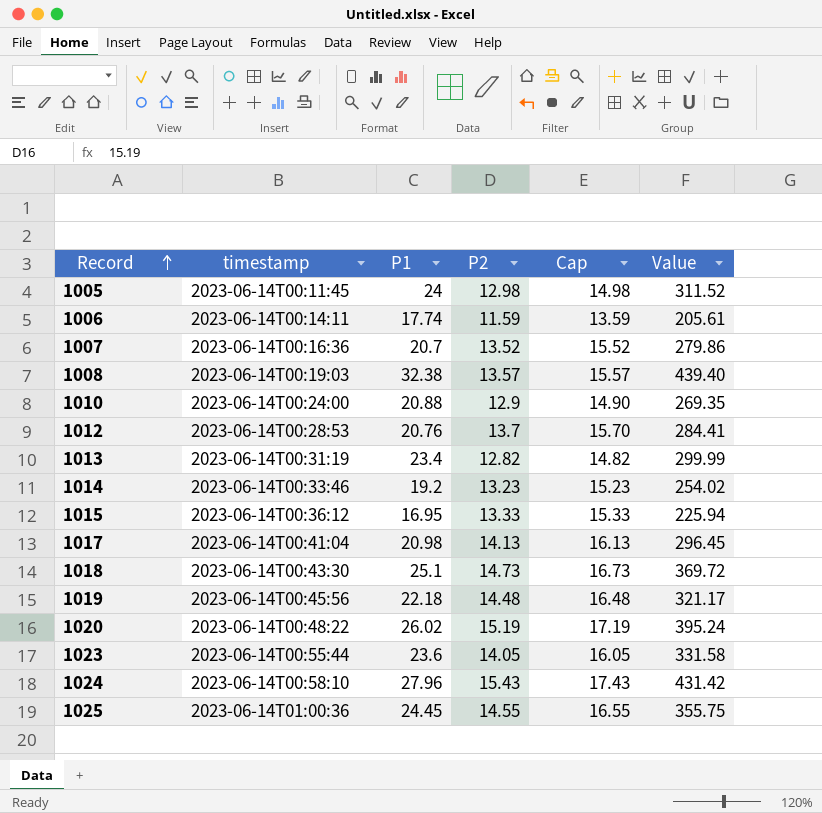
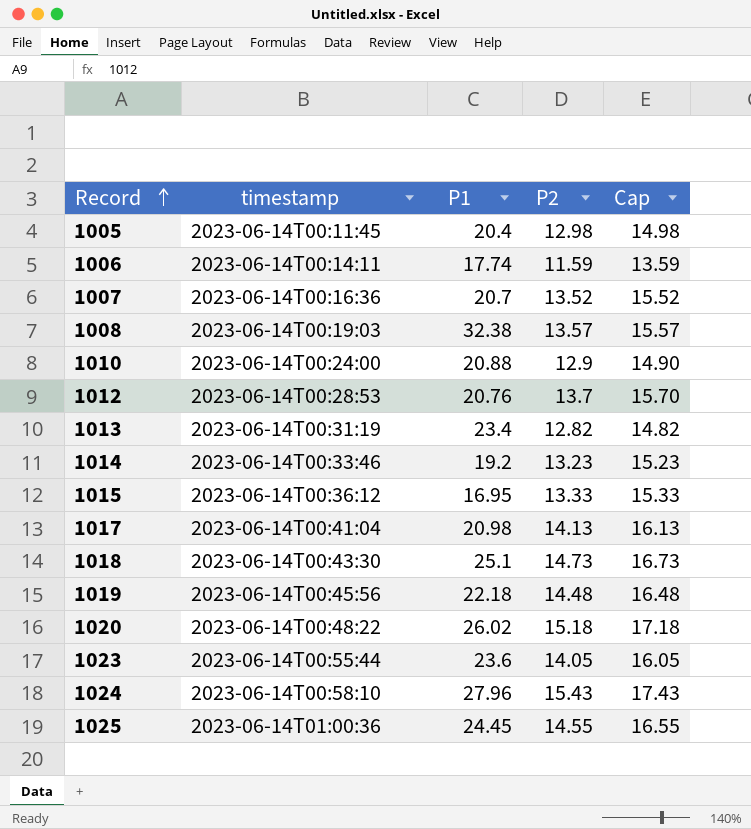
column Value | formula: [P1] * [P2] -> none
1005 | P1: 24 -> 20.4
1020 | P2: 15.19 -> 15.18
1020 | Cap: 17.19 -> 17.18

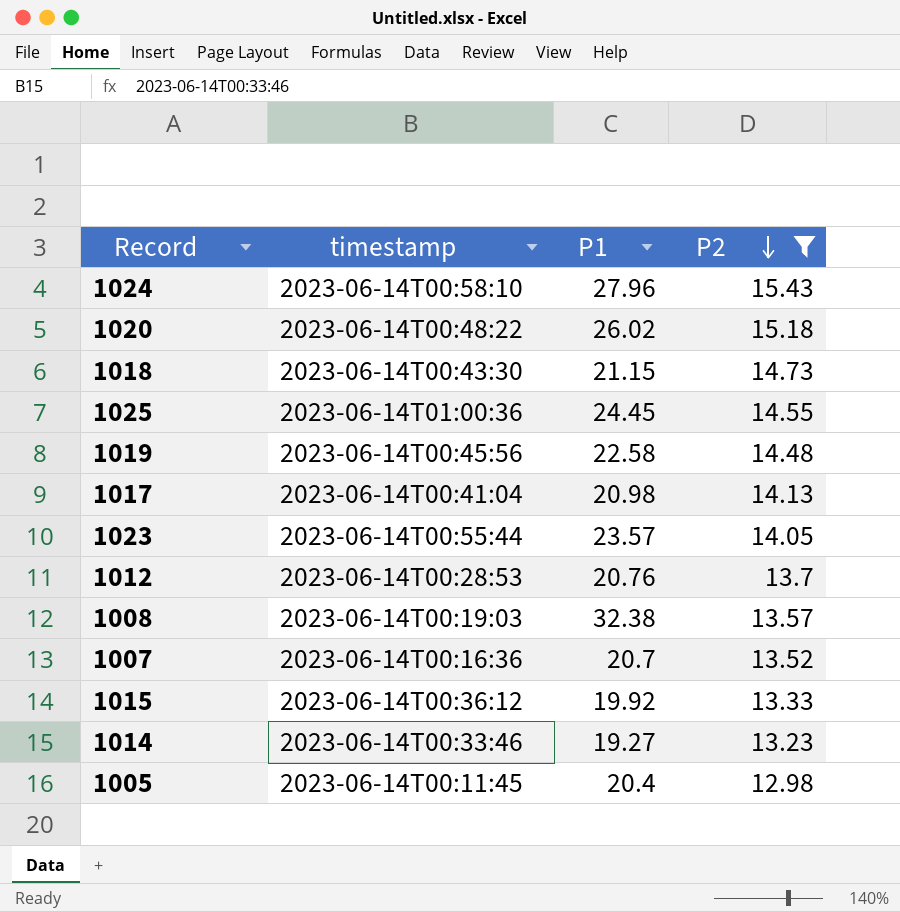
filter: none -> P2 >= 12.98
row order: Record ascending -> P2 descending
column Cap | formula: [P2] + 2 -> none
1018 | P1: 25.1 -> 21.15
1019 | P1: 22.18 -> 22.58
1023 | P1: 23.6 -> 23.57
1015 | P1: 16.95 -> 19.92
1014 | P1: 19.2 -> 19.27

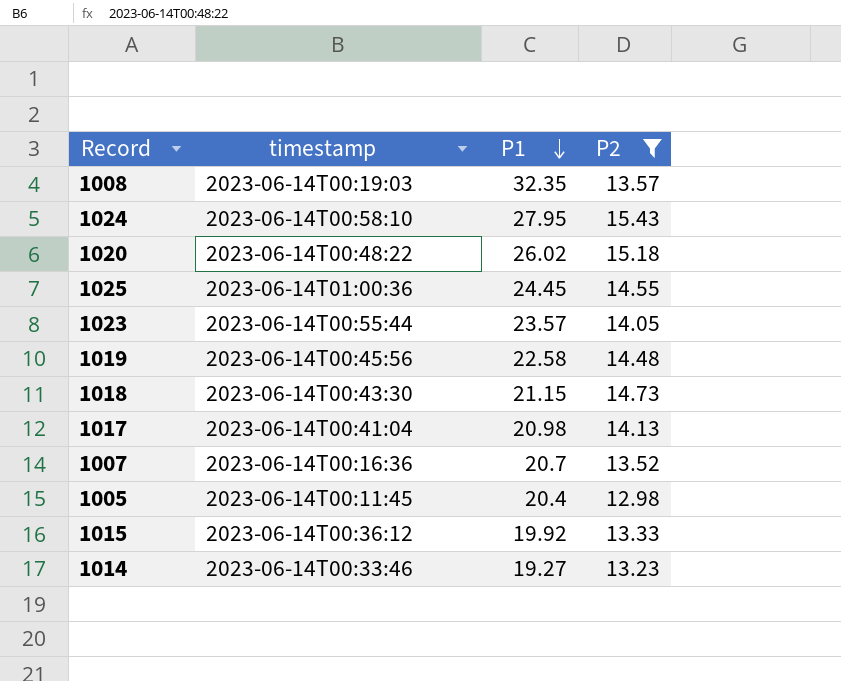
row order: P2 descending -> P1 descending
row 1012: 2023-06-14T00:28:53 | 20.76 | 13.7 -> none
1008 | P1: 32.38 -> 32.35
1024 | P1: 27.96 -> 27.95

